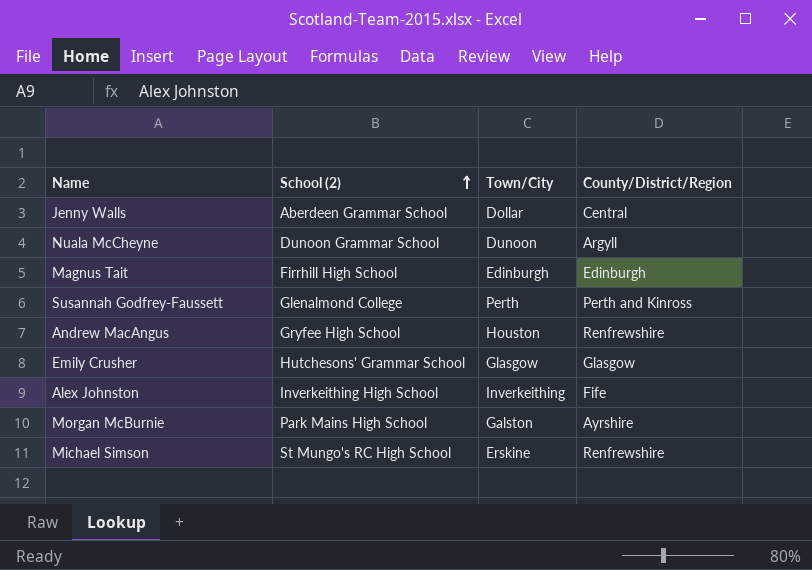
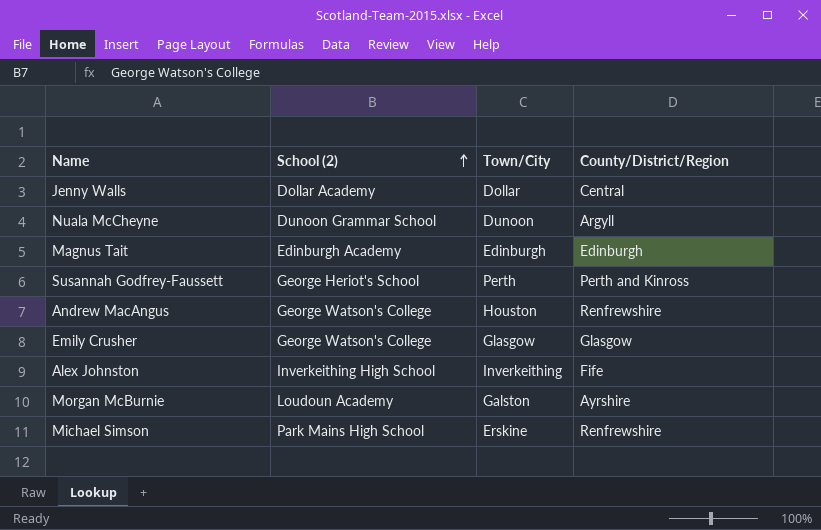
Jenny Walls | School (2): Aberdeen Grammar School -> Dollar Academy
Magnus Tait | School (2): Firrhill High School -> Edinburgh Academy
Susannah Godfrey-Faussett | School (2): Glenalmond College -> George Heriot's School
Andrew MacAngus | School (2): Gryfee High School -> George Watson's College
Emily Crusher | School (2): Hutchesons' Grammar School -> George Watson's College
Morgan McBurnie | School (2): Park Mains High School -> Loudoun Academy
Michael Simson | School (2): St Mungo's RC High School -> Park Mains High School

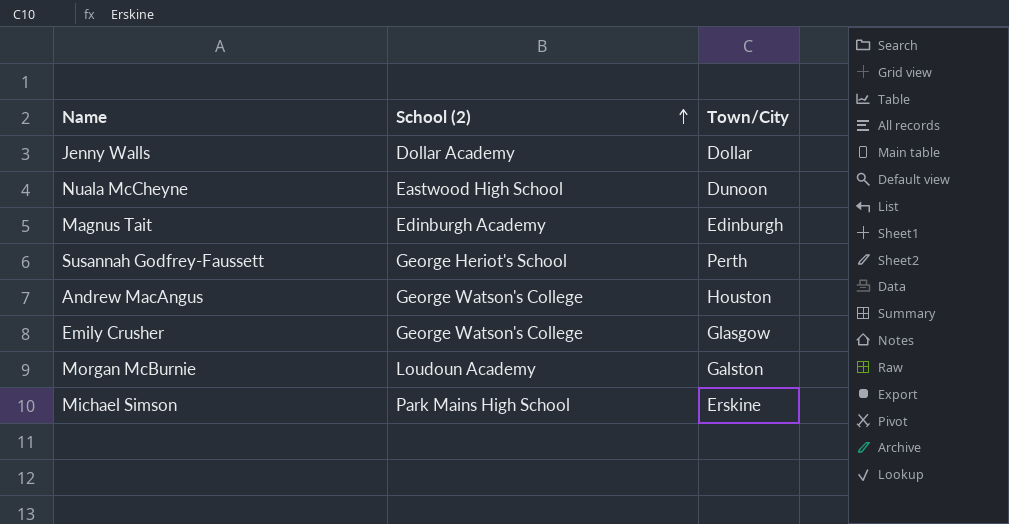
column County/District/Region | position: 4 -> none
row Alex Johnston: Inverkeithing High School | Inverkeithing | Fife -> none
Nuala McCheyne | School (2): Dunoon Grammar School -> Eastwood High School

